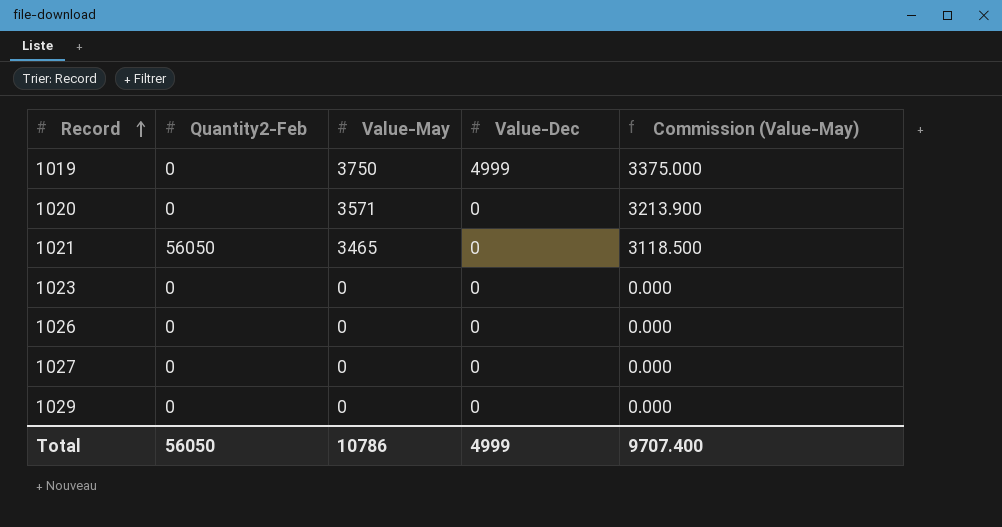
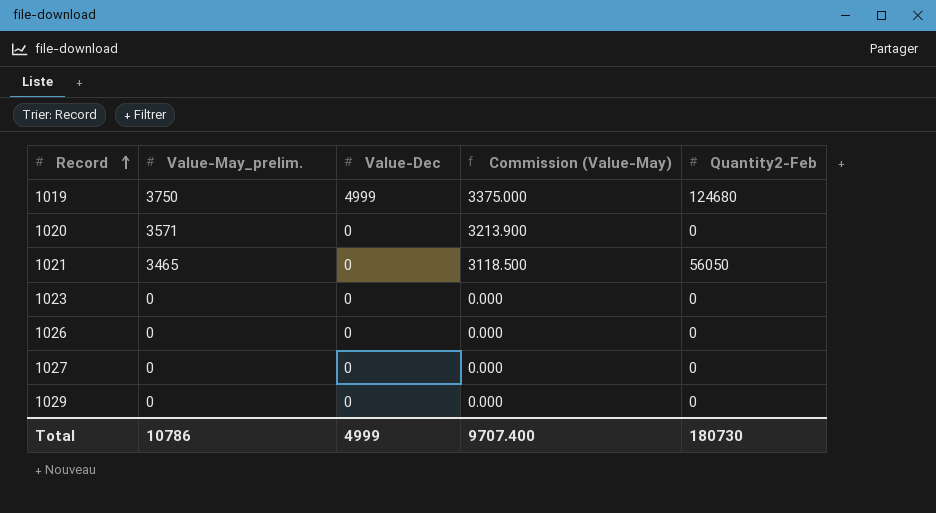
column name: Value-May -> Value-May_prelim.
column Quantity2-Feb | position: 2 -> 5
1019 | Quantity2-Feb: 0 -> 124680
Total | Quantity2-Feb: 56050 -> 180730

